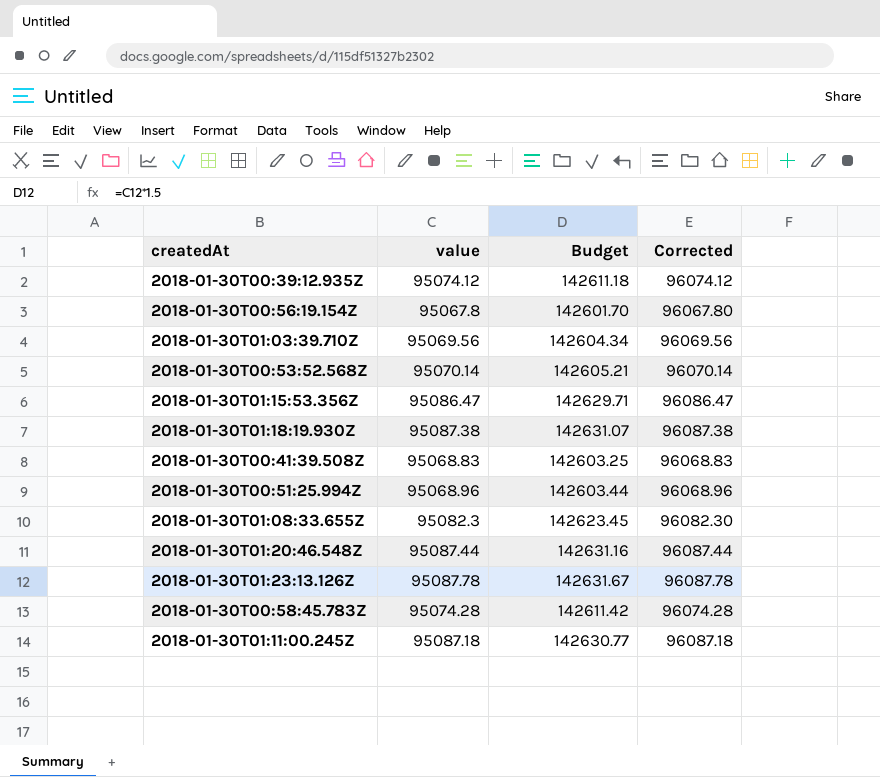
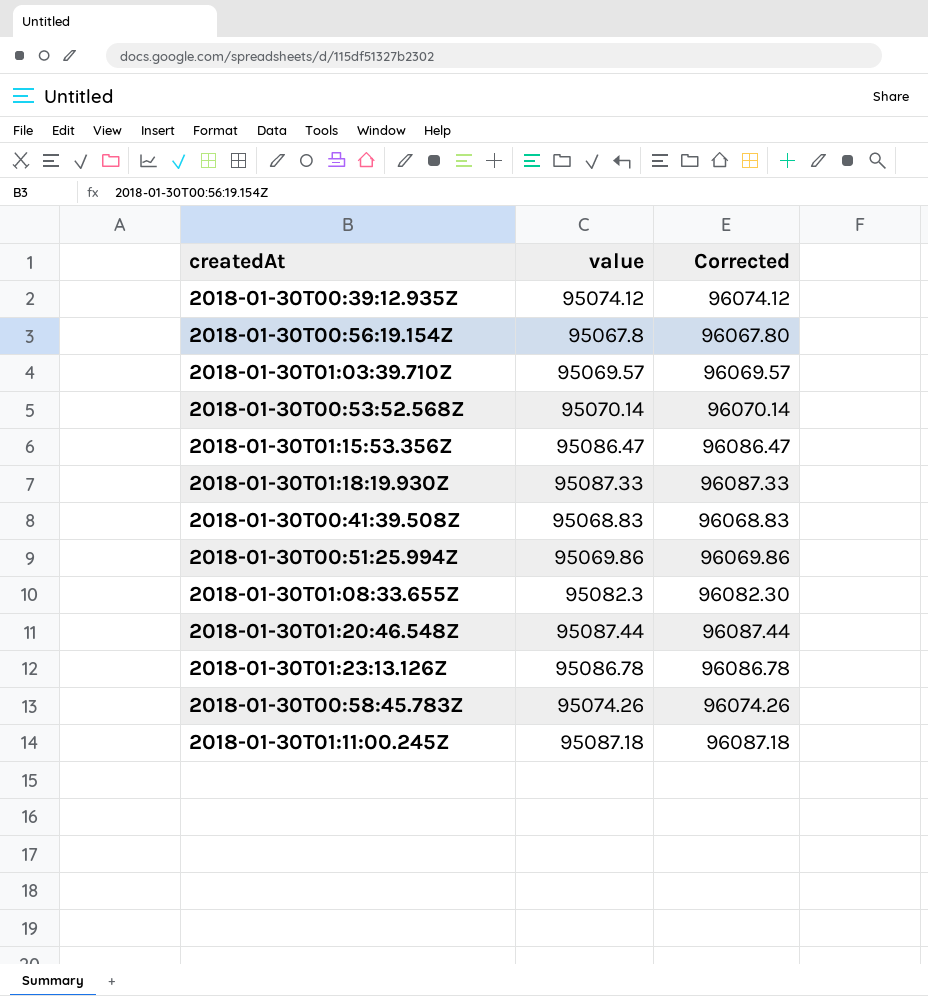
column Budget | formula: [value] * 1.5 -> none
2018-01-30T01:03:39.710Z | value: 95069.56 -> 95069.57
2018-01-30T01:03:39.710Z | Corrected: 96069.56 -> 96069.57
2018-01-30T01:18:19.930Z | value: 95087.38 -> 95087.33
2018-01-30T01:18:19.930Z | Corrected: 96087.38 -> 96087.33
2018-01-30T00:51:25.994Z | value: 95068.96 -> 95069.86
2018-01-30T00:51:25.994Z | Corrected: 96068.96 -> 96069.86
2018-01-30T01:23:13.126Z | value: 95087.78 -> 95086.78
2018-01-30T01:23:13.126Z | Corrected: 96087.78 -> 96086.78
2018-01-30T00:58:45.783Z | value: 95074.28 -> 95074.26
2018-01-30T00:58:45.783Z | Corrected: 96074.28 -> 96074.26

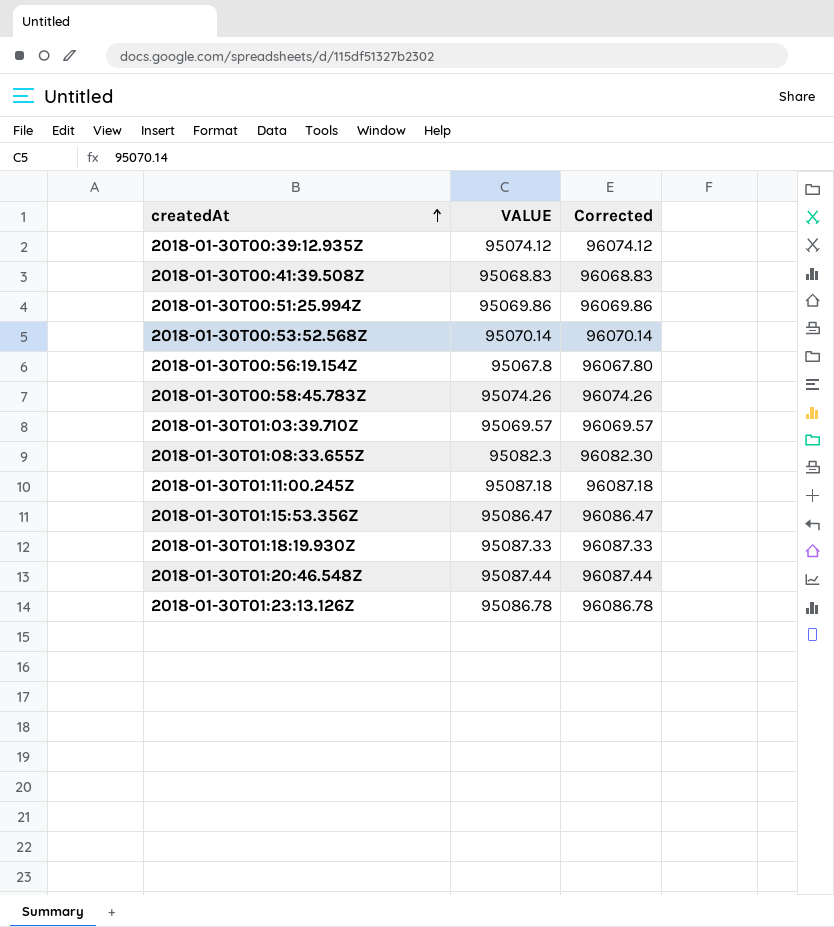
row order: none -> createdAt ascending
column name: value -> VALUE

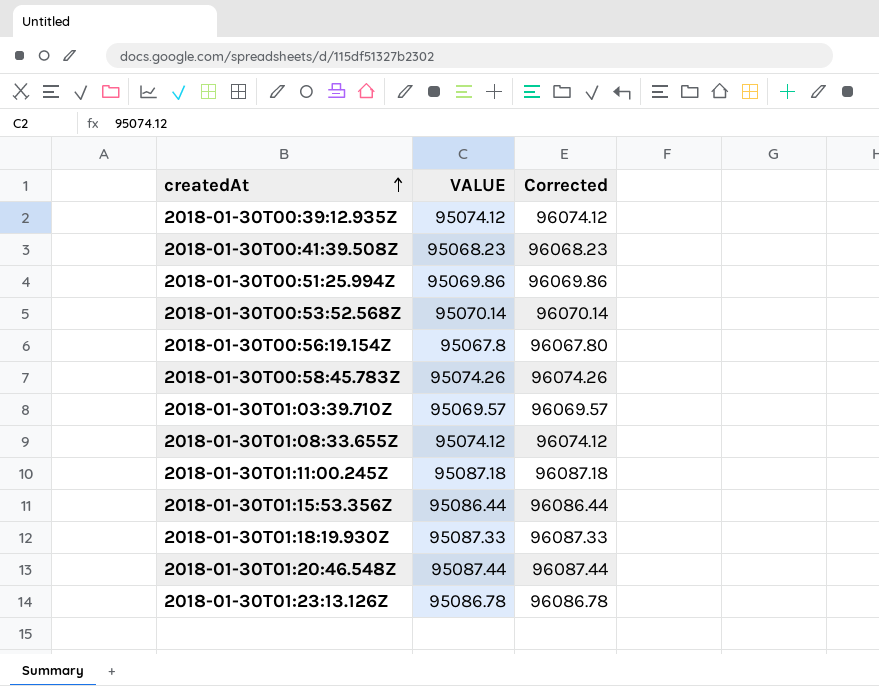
2018-01-30T00:41:39.508Z | VALUE: 95068.83 -> 95068.23
2018-01-30T00:41:39.508Z | Corrected: 96068.83 -> 96068.23
2018-01-30T01:08:33.655Z | VALUE: 95082.3 -> 95074.12
2018-01-30T01:08:33.655Z | Corrected: 96082.30 -> 96074.12
2018-01-30T01:15:53.356Z | VALUE: 95086.47 -> 95086.44
2018-01-30T01:15:53.356Z | Corrected: 96086.47 -> 96086.44

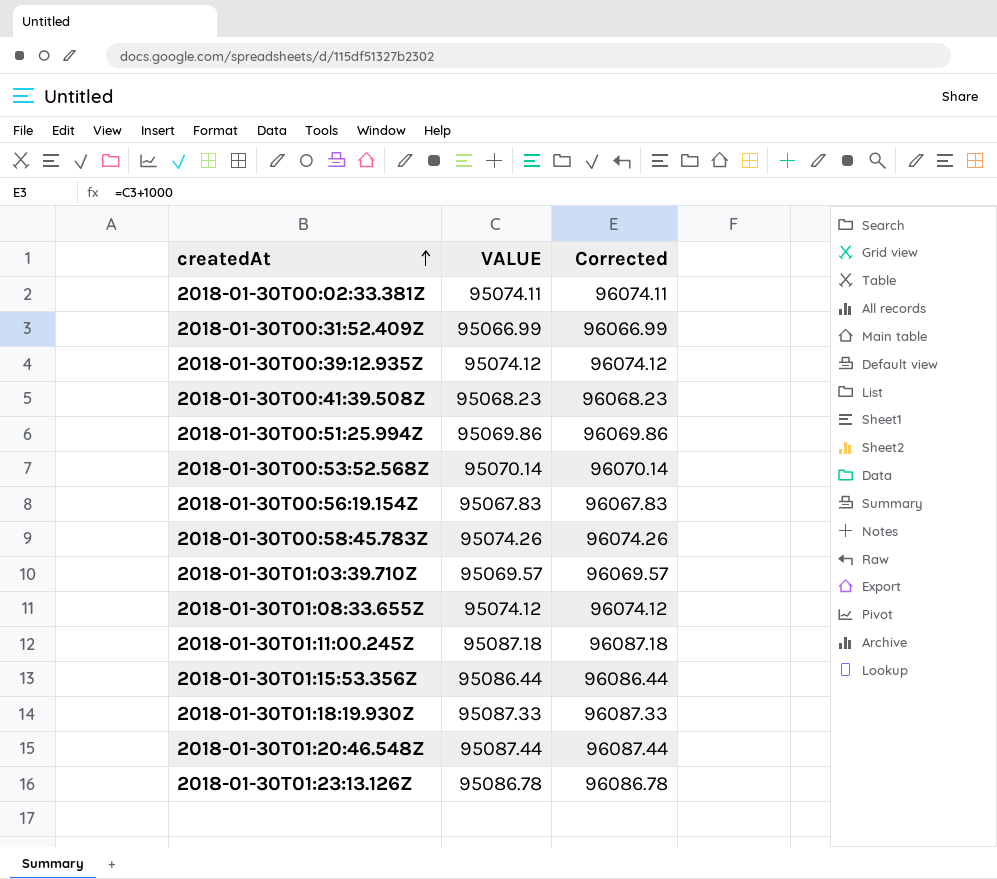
row 2018-01-30T00:02:33.381Z: none -> 95074.11 | 96074.11
row 2018-01-30T00:31:52.409Z: none -> 95066.99 | 96066.99
2018-01-30T00:56:19.154Z | VALUE: 95067.8 -> 95067.83
2018-01-30T00:56:19.154Z | Corrected: 96067.80 -> 96067.83

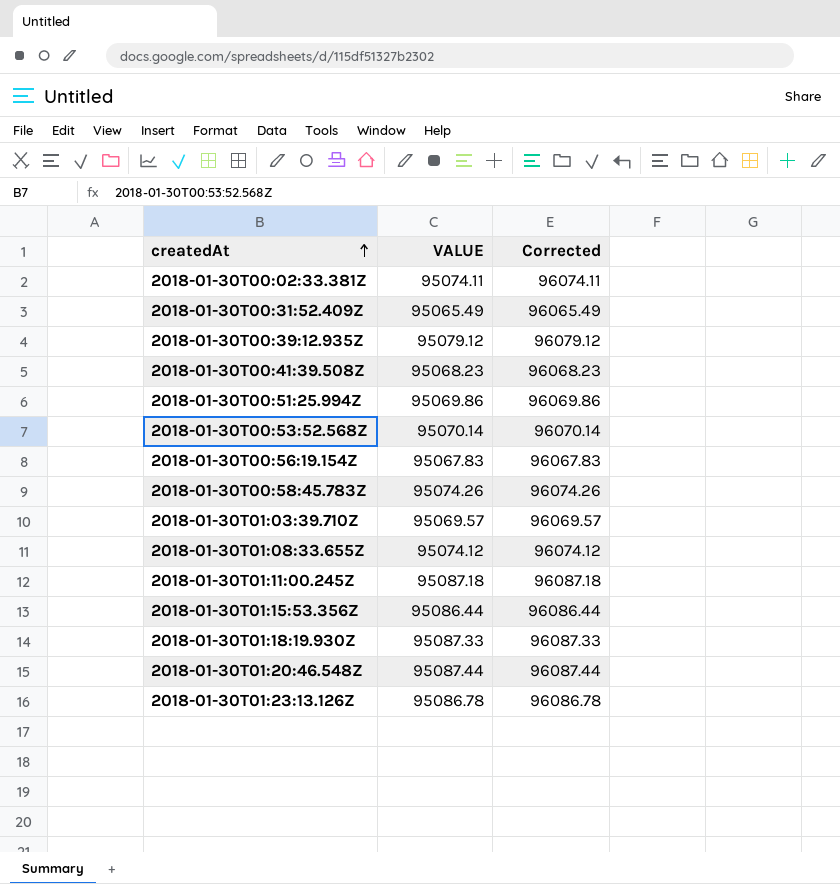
2018-01-30T00:31:52.409Z | VALUE: 95066.99 -> 95065.49
2018-01-30T00:31:52.409Z | Corrected: 96066.99 -> 96065.49
2018-01-30T00:39:12.935Z | VALUE: 95074.12 -> 95079.12
2018-01-30T00:39:12.935Z | Corrected: 96074.12 -> 96079.12

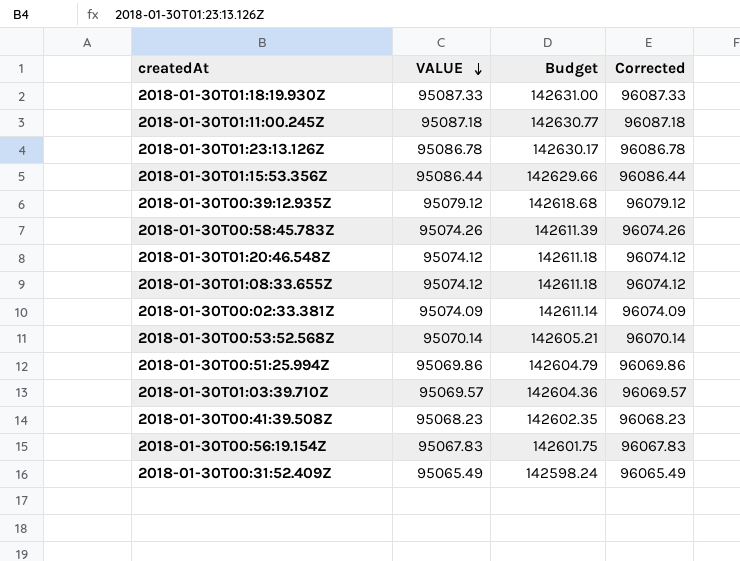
row order: createdAt ascending -> VALUE descending
column Budget | formula: none -> [VALUE] * 1.5
2018-01-30T01:20:46.548Z | VALUE: 95087.44 -> 95074.12
2018-01-30T01:20:46.548Z | Corrected: 96087.44 -> 96074.12
2018-01-30T00:02:33.381Z | VALUE: 95074.11 -> 95074.09
2018-01-30T00:02:33.381Z | Corrected: 96074.11 -> 96074.09

